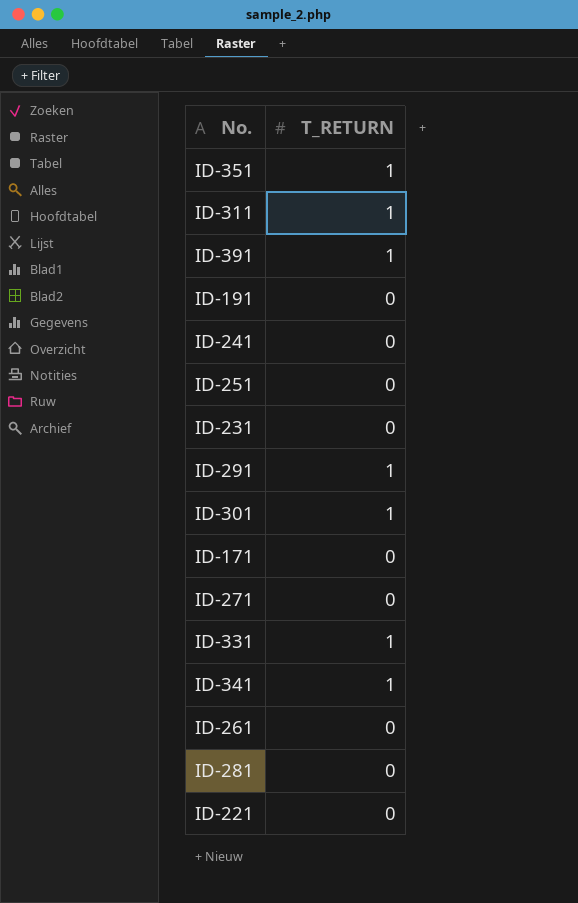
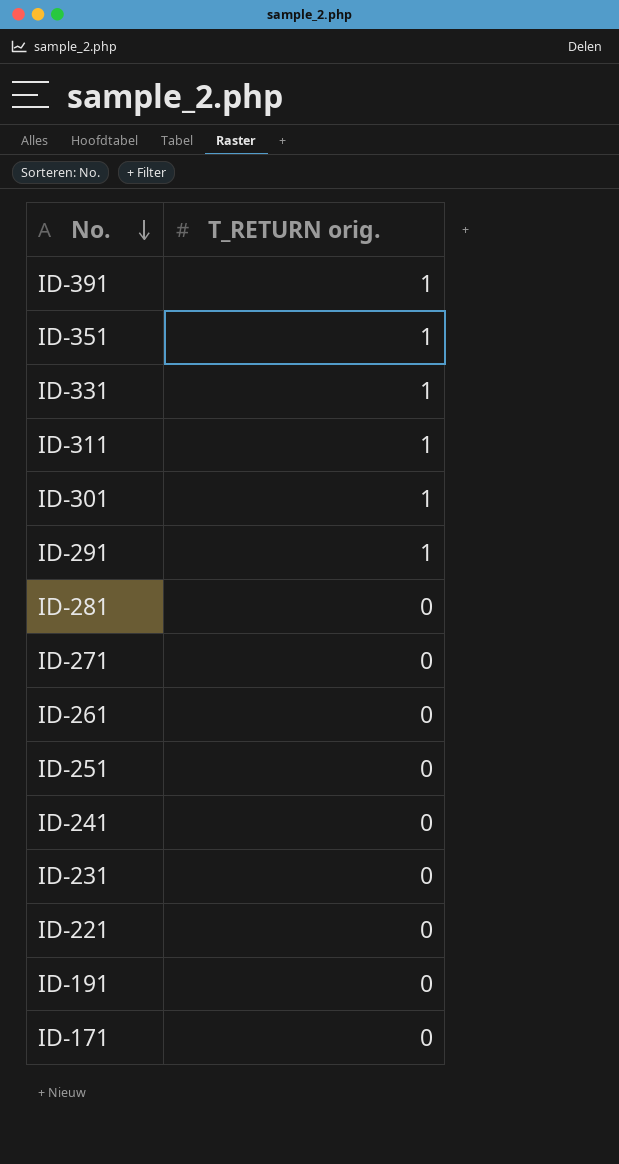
row order: none -> No. descending
column name: T_RETURN -> T_RETURN orig.
row ID-341: 1 -> none

